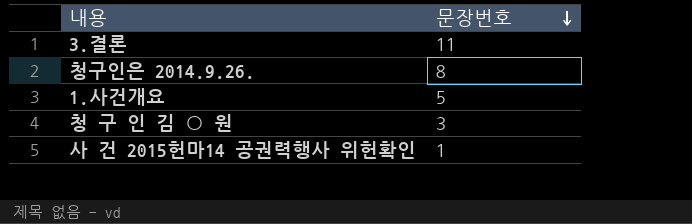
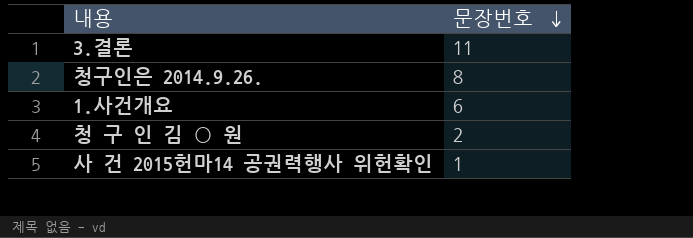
1.사건개요 | 문장번호: 5 -> 6
청 구 인 김 ○ 원 | 문장번호: 3 -> 2

